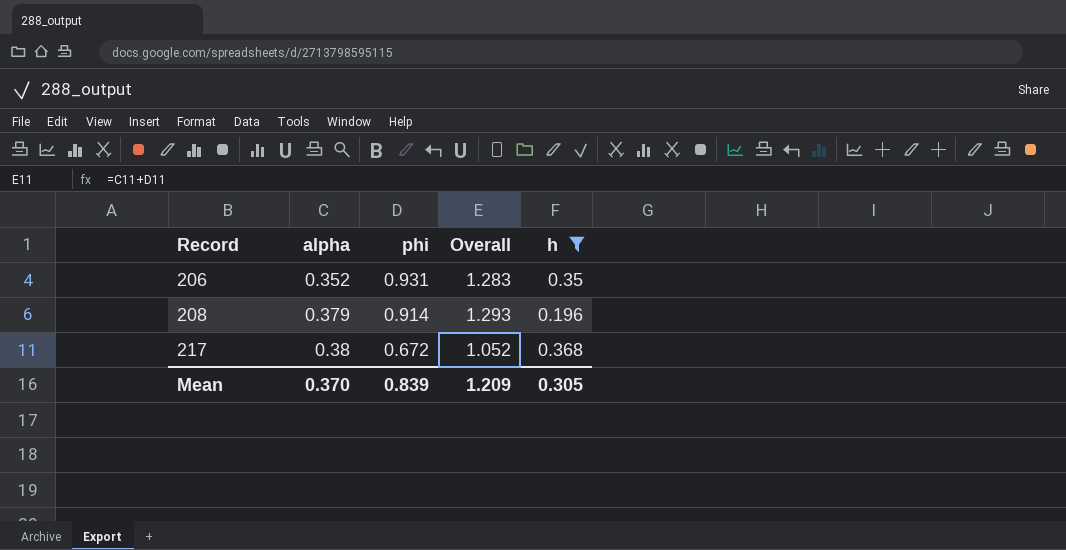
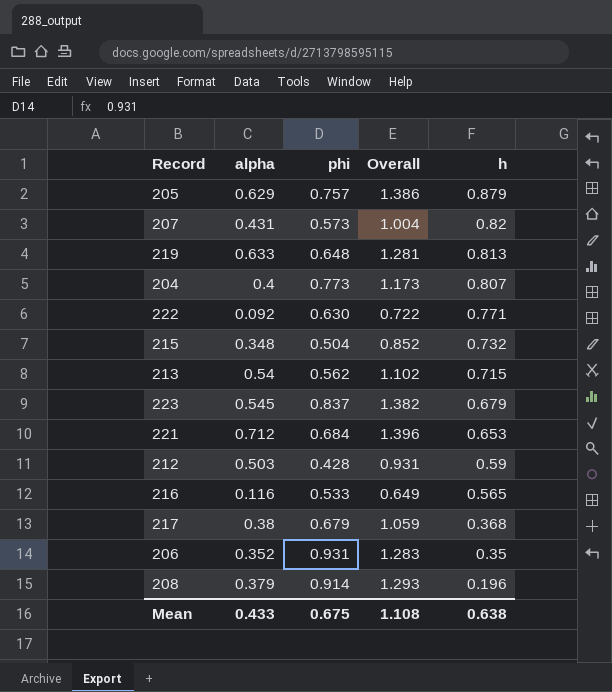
filter: h <= 0.368 -> none
row order: Record ascending -> h descending
217 | phi: 0.672 -> 0.679
217 | Overall: 1.052 -> 1.059
Mean | alpha: 0.370 -> 0.433
Mean | phi: 0.839 -> 0.675
Mean | Overall: 1.209 -> 1.108
Mean | h: 0.305 -> 0.638

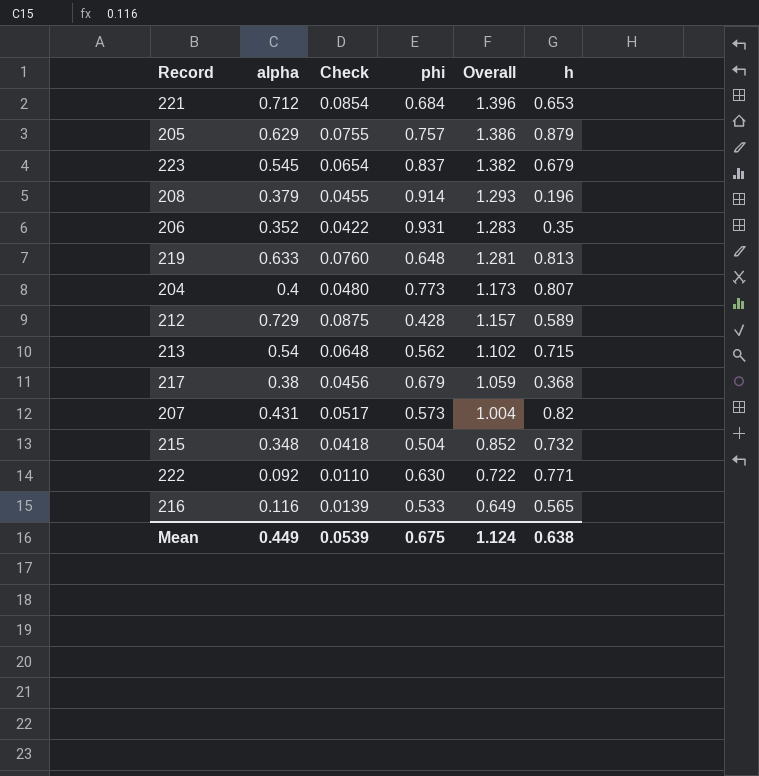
row order: h descending -> Overall descending
column Check | formula: none -> [alpha] * 0.12
212 | alpha: 0.503 -> 0.729
212 | Overall: 0.931 -> 1.157
212 | h: 0.59 -> 0.589
Mean | alpha: 0.433 -> 0.449
Mean | Overall: 1.108 -> 1.124

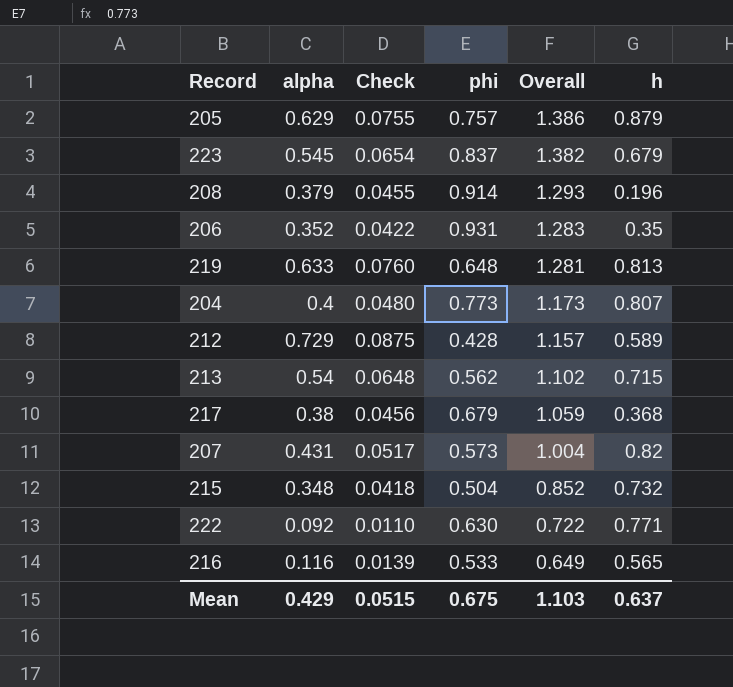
row 221: 0.712 | 0.0854 | 0.684 | 1.396 | 0.653 -> none
Mean | alpha: 0.449 -> 0.429
Mean | Check: 0.0539 -> 0.0515
Mean | Overall: 1.124 -> 1.103
Mean | h: 0.638 -> 0.637

